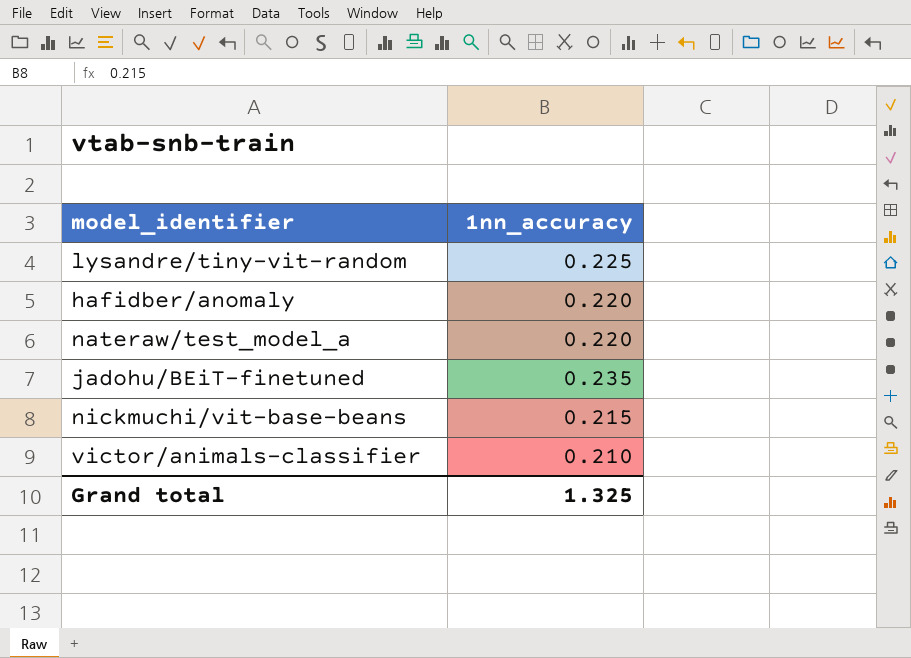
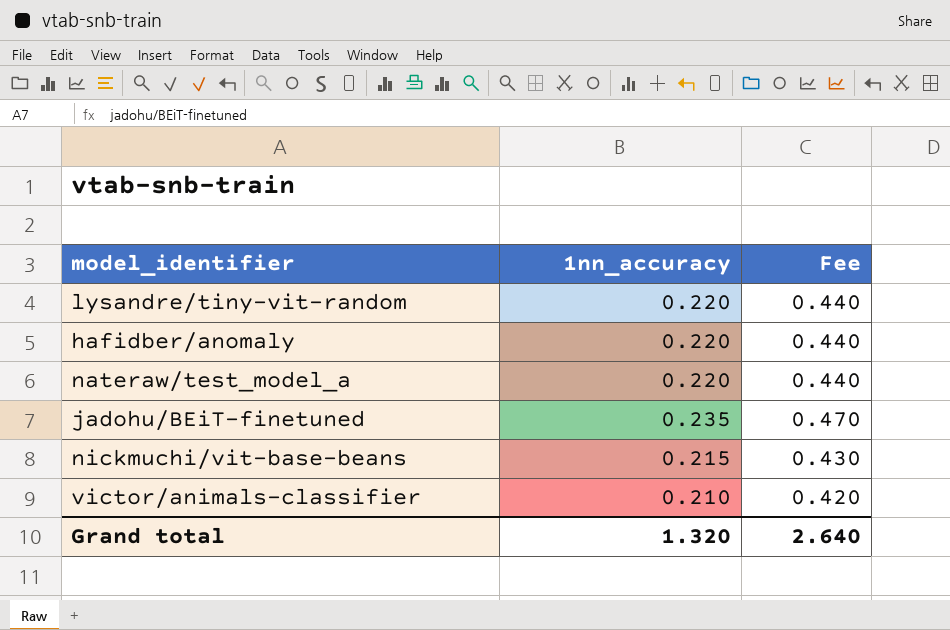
column Fee | formula: none -> [1nn_accuracy] * 2
lysandre/tiny-vit-random | 1nn_accuracy: 0.225 -> 0.220
Grand total | 1nn_accuracy: 1.325 -> 1.320

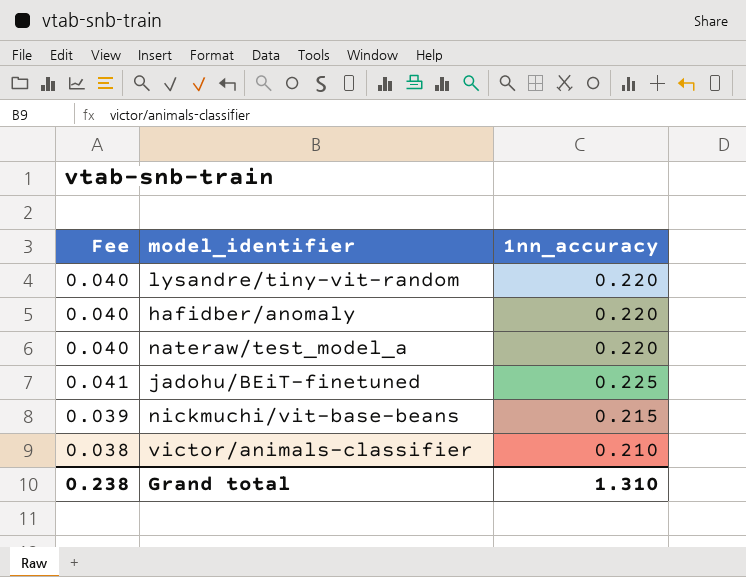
column Fee | formula: [1nn_accuracy] * 2 -> [1nn_accuracy] * 0.18
column Fee | position: 3 -> 1
jadohu/BEiT-finetuned | 1nn_accuracy: 0.235 -> 0.225
Grand total | Fee: 2.640 -> 0.238
Grand total | 1nn_accuracy: 1.320 -> 1.310

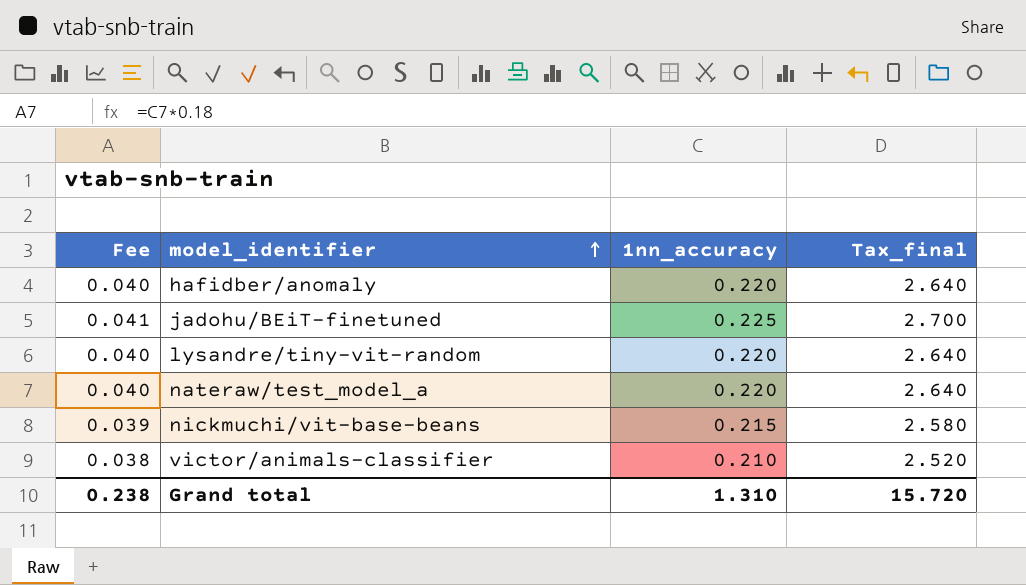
row order: none -> model_identifier ascending
column Tax_final | formula: none -> [1nn_accuracy] * 12

